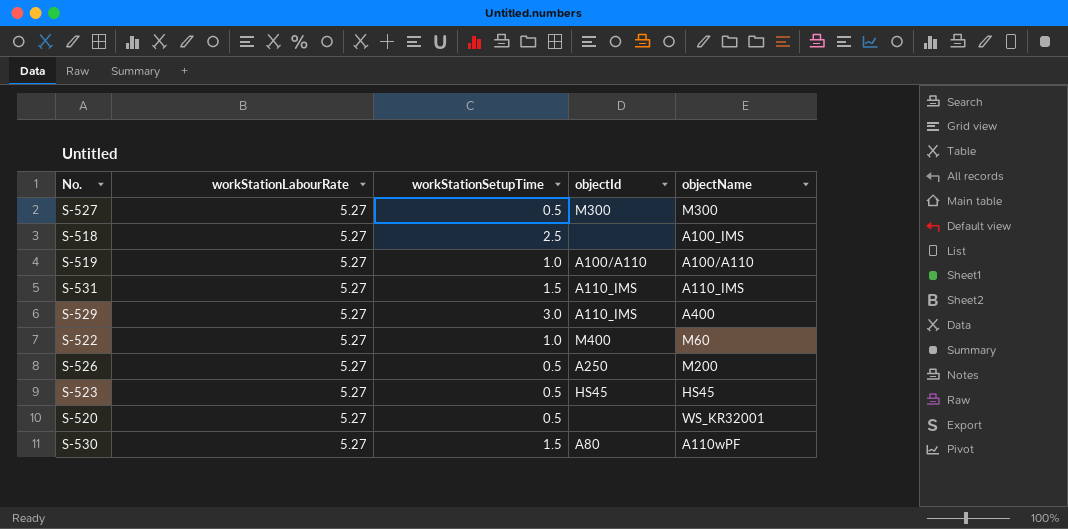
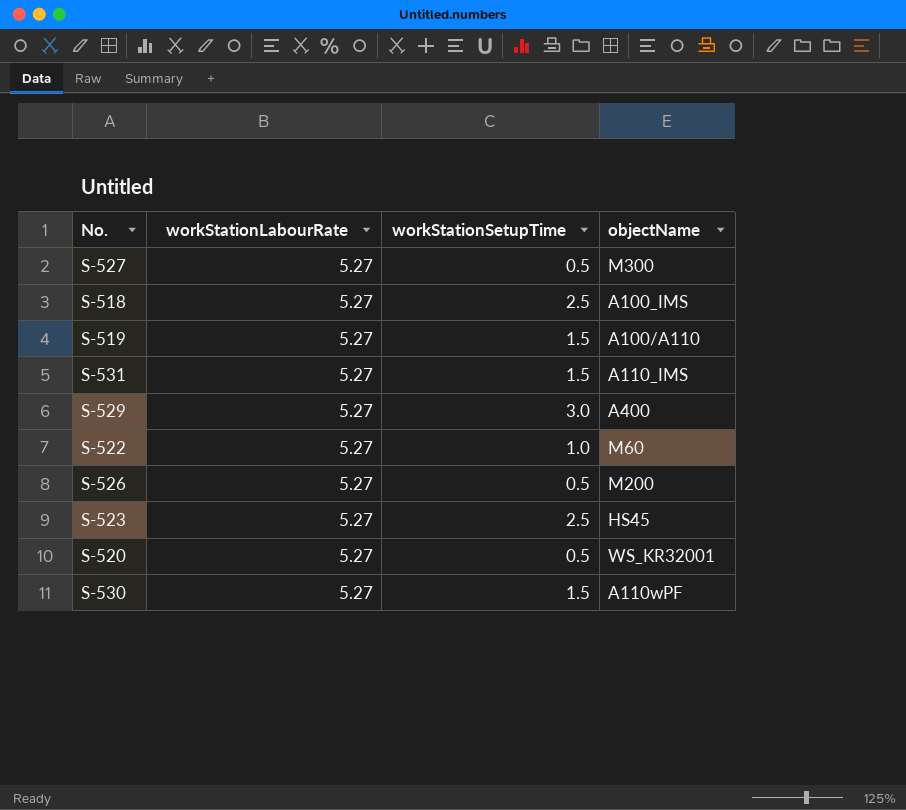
column objectId | position: 4 -> none
S-519 | workStationSetupTime: 1.0 -> 1.5
S-523 | workStationSetupTime: 0.5 -> 2.5

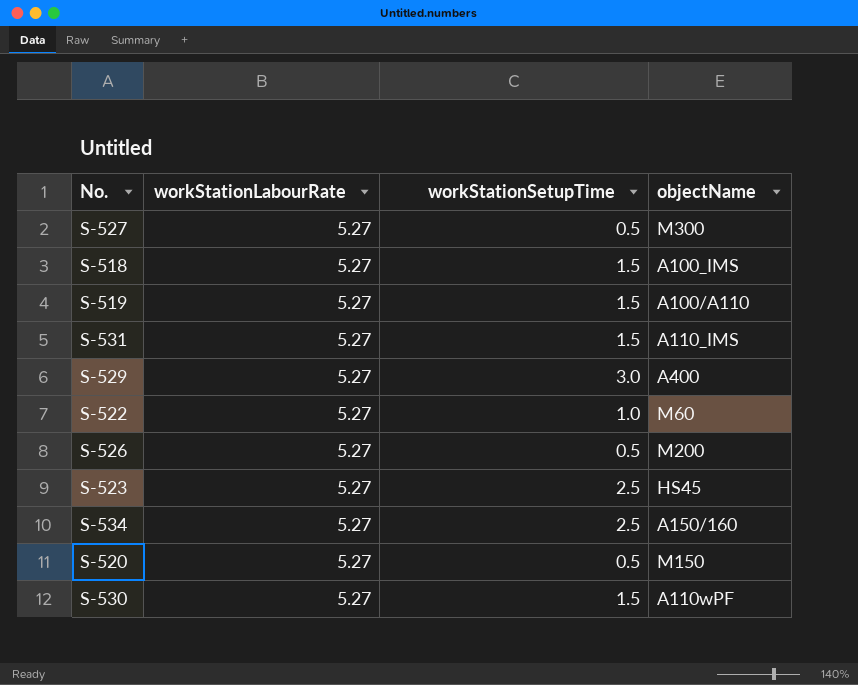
S-518 | workStationSetupTime: 2.5 -> 1.5
row S-534: none -> 5.27 | 2.5 | A150/160
S-520 | objectName: WS_KR32001 -> M150

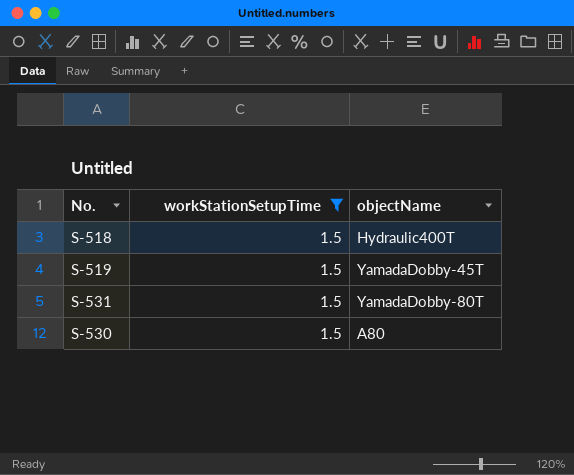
filter: none -> workStationSetupTime = 1.5
column workStationLabourRate | position: 2 -> none
S-518 | objectName: A100_IMS -> Hydraulic400T
S-519 | objectName: A100/A110 -> YamadaDobby-45T
S-531 | objectName: A110_IMS -> YamadaDobby-80T
S-530 | objectName: A110wPF -> A80

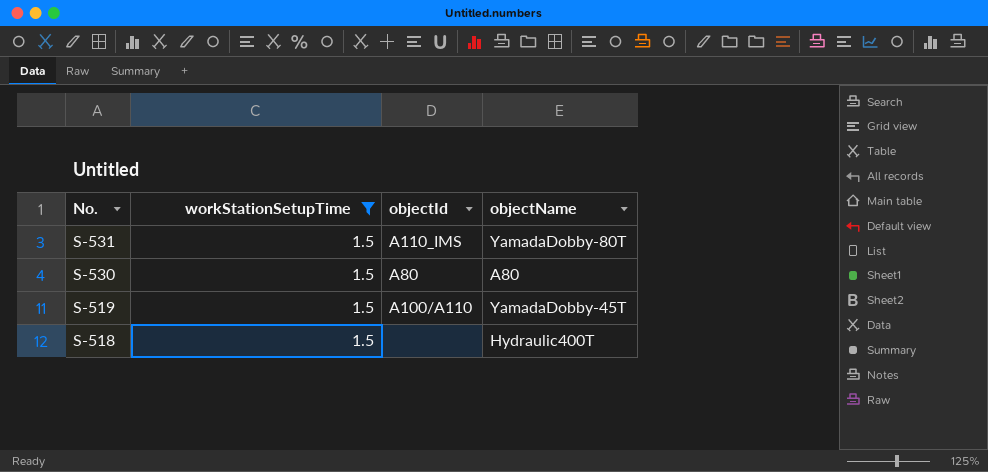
row order: none -> No. descending
column objectId | position: none -> 3

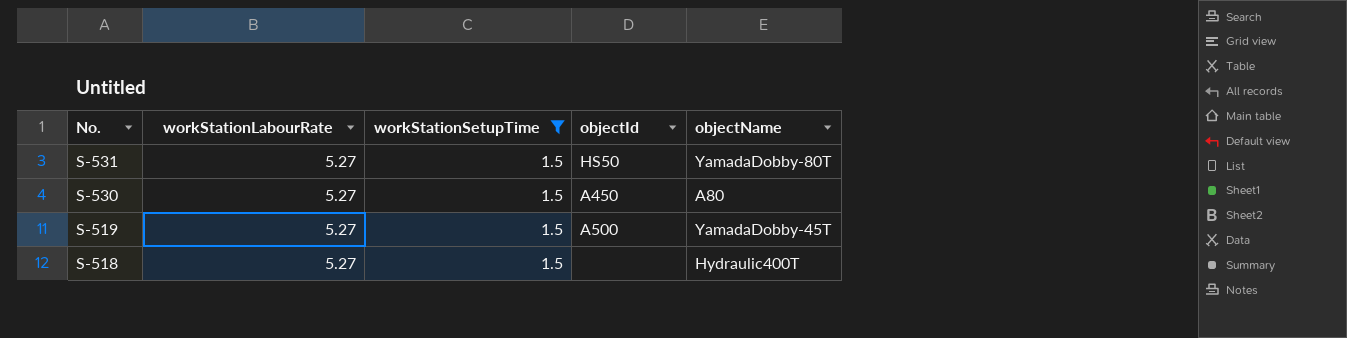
column workStationLabourRate | position: none -> 2
S-531 | objectId: A110_IMS -> HS50
S-530 | objectId: A80 -> A450
S-519 | objectId: A100/A110 -> A500

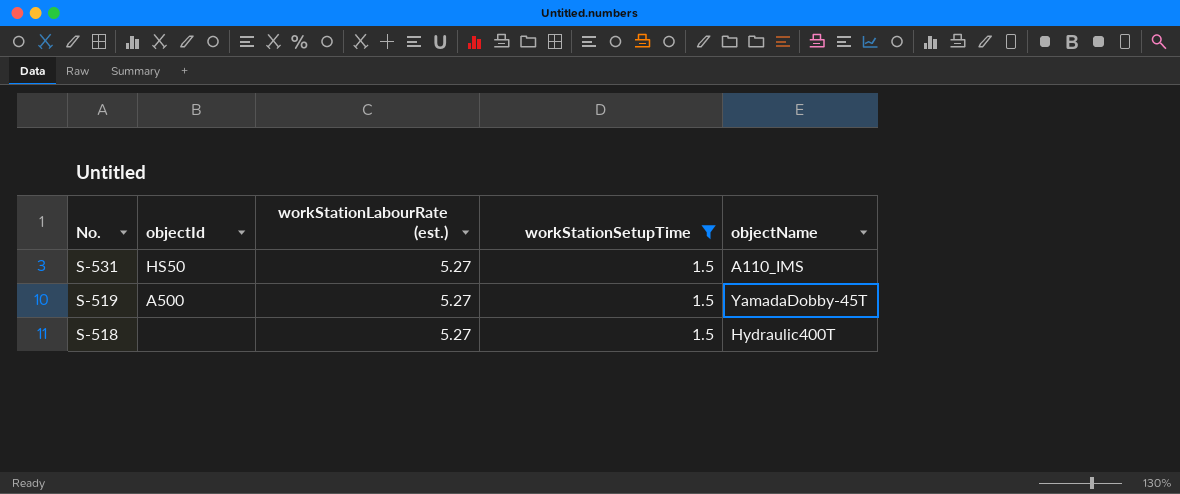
column objectId | position: 4 -> 2
column name: workStationLabourRate -> workStationLabourRate (est.)
row S-530: 5.27 | 1.5 | A450 | A80 -> none
S-531 | objectName: YamadaDobby-80T -> A110_IMS

